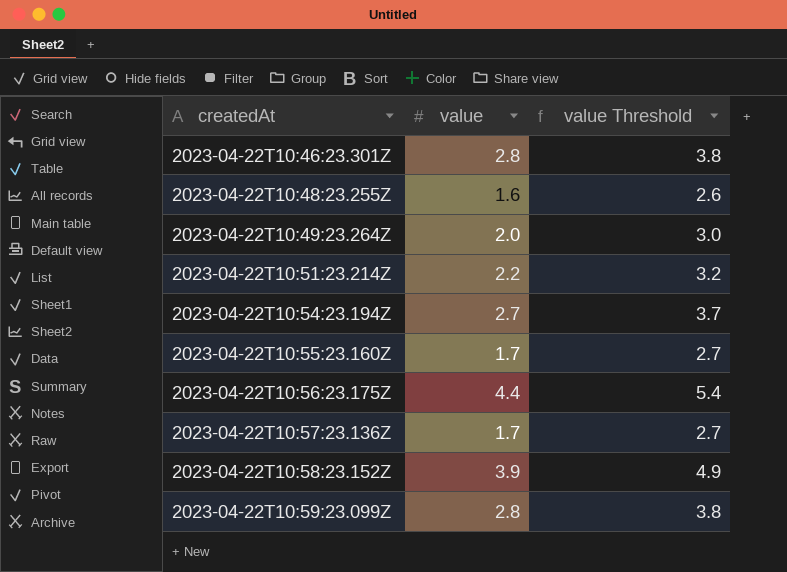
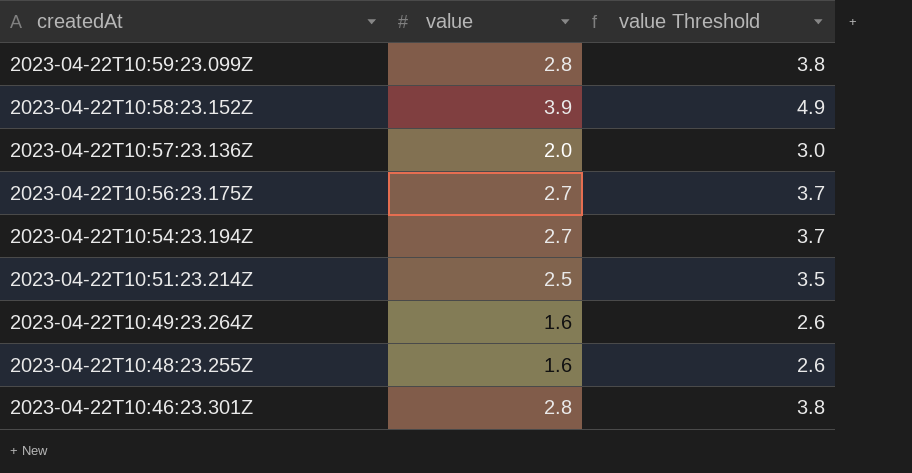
row order: createdAt ascending -> createdAt descending
row 2023-04-22T10:55:23.160Z: 1.7 | 2.7 -> none
2023-04-22T10:57:23.136Z | value: 1.7 -> 2.0
2023-04-22T10:57:23.136Z | value Threshold: 2.7 -> 3.0
2023-04-22T10:56:23.175Z | value: 4.4 -> 2.7
2023-04-22T10:56:23.175Z | value Threshold: 5.4 -> 3.7
2023-04-22T10:51:23.214Z | value: 2.2 -> 2.5
2023-04-22T10:51:23.214Z | value Threshold: 3.2 -> 3.5
2023-04-22T10:49:23.264Z | value: 2.0 -> 1.6
2023-04-22T10:49:23.264Z | value Threshold: 3.0 -> 2.6

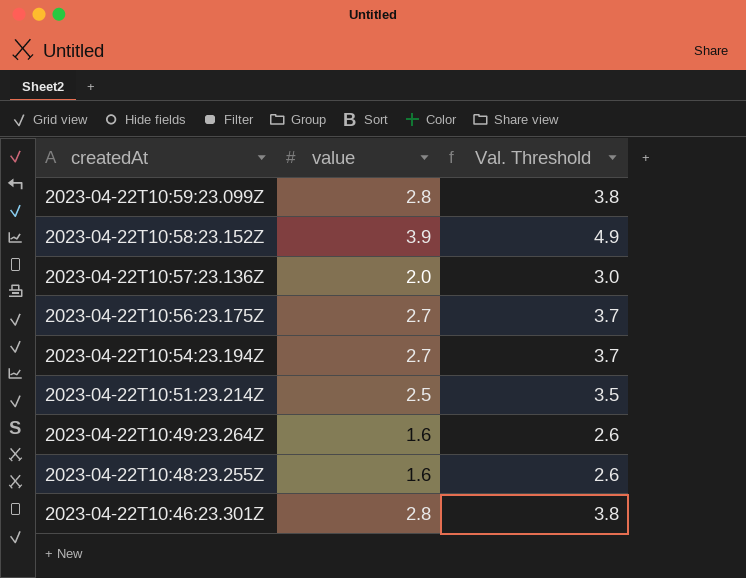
column name: value Threshold -> Val. Threshold

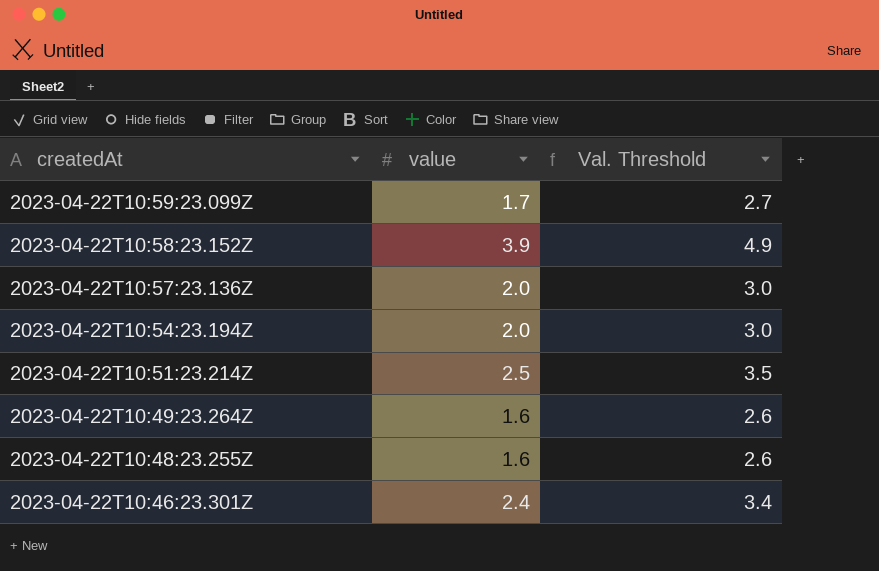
row 2023-04-22T10:56:23.175Z: 2.7 | 3.7 -> none
2023-04-22T10:59:23.099Z | value: 2.8 -> 1.7
2023-04-22T10:59:23.099Z | Val. Threshold: 3.8 -> 2.7
2023-04-22T10:54:23.194Z | value: 2.7 -> 2.0
2023-04-22T10:54:23.194Z | Val. Threshold: 3.7 -> 3.0
2023-04-22T10:46:23.301Z | value: 2.8 -> 2.4
2023-04-22T10:46:23.301Z | Val. Threshold: 3.8 -> 3.4

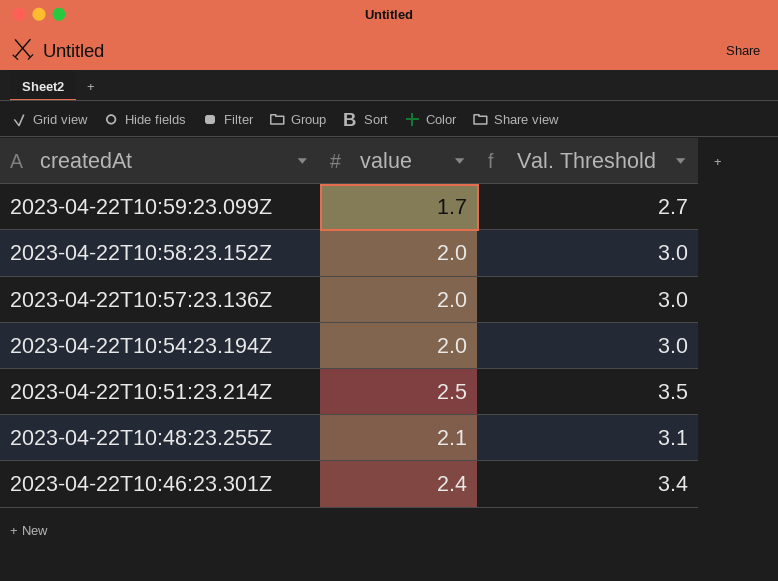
row 2023-04-22T10:49:23.264Z: 1.6 | 2.6 -> none
2023-04-22T10:58:23.152Z | value: 3.9 -> 2.0
2023-04-22T10:58:23.152Z | Val. Threshold: 4.9 -> 3.0
2023-04-22T10:48:23.255Z | value: 1.6 -> 2.1
2023-04-22T10:48:23.255Z | Val. Threshold: 2.6 -> 3.1

